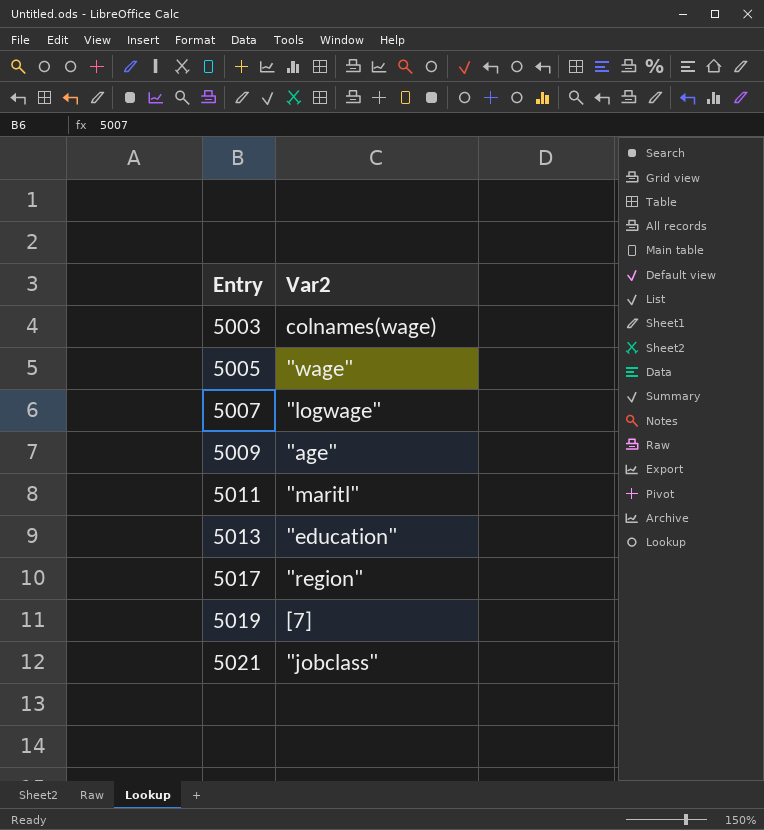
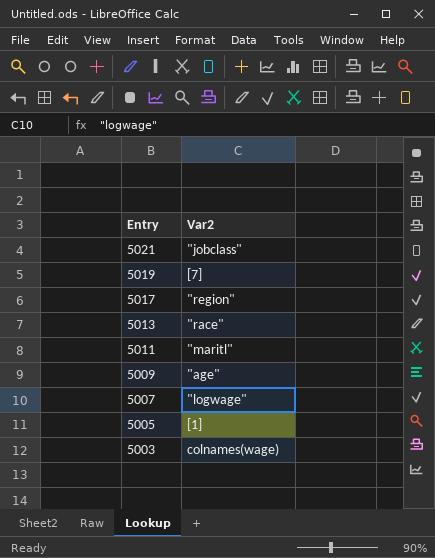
row order: Entry ascending -> Entry descending
5013 | Var2: "education" -> "race"
5005 | Var2: "wage" -> [1]

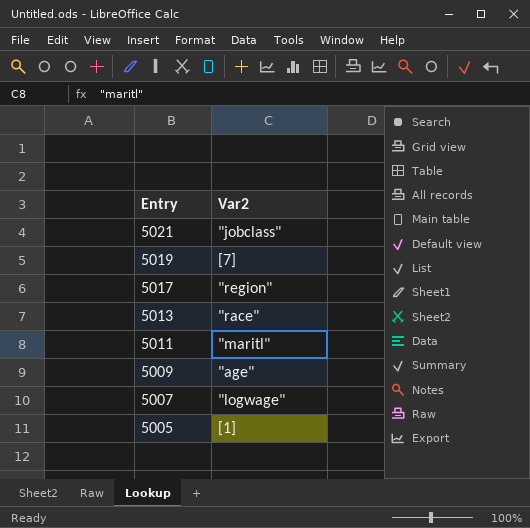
row 5003: colnames(wage) -> none

